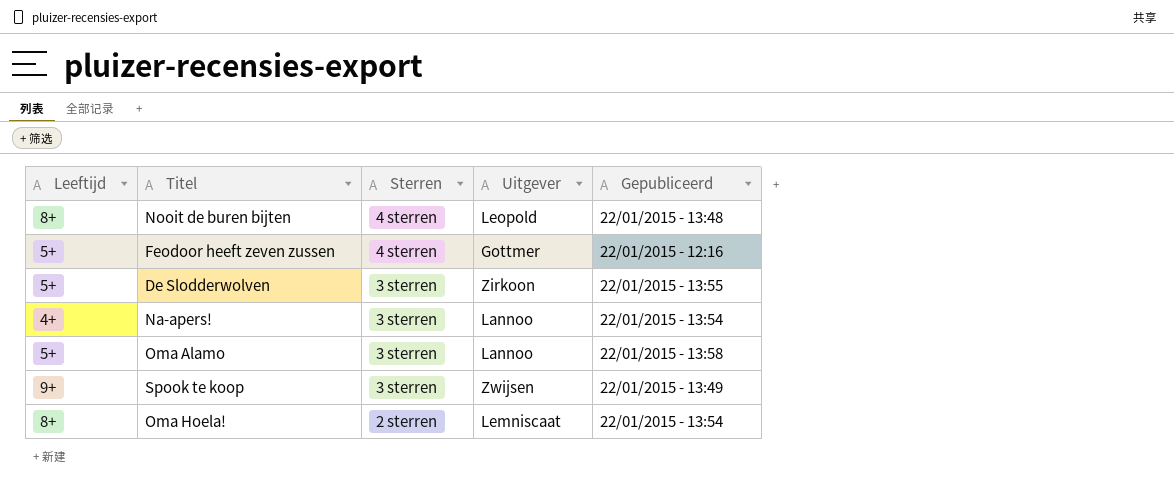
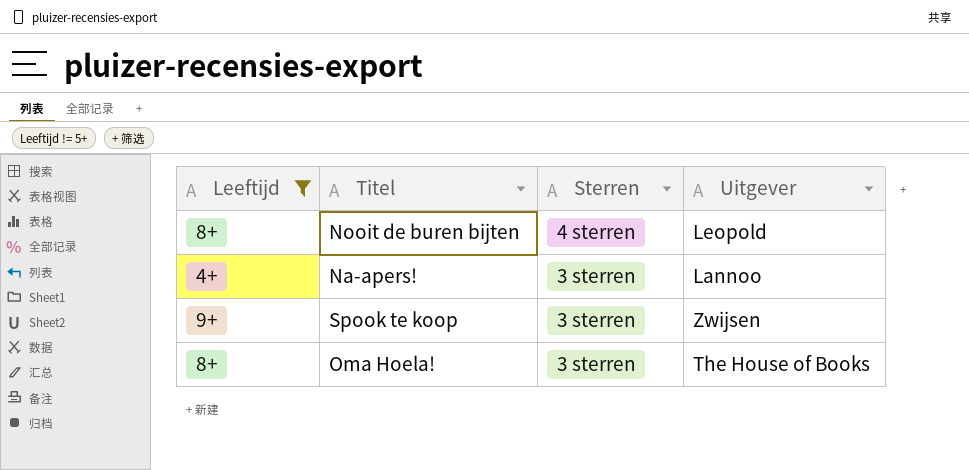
filter: none -> Leeftijd != 5+
column Gepubliceerd | position: 5 -> none
Oma Hoela! | Sterren: 2 sterren -> 3 sterren
Oma Hoela! | Uitgever: Lemniscaat -> The House of Books

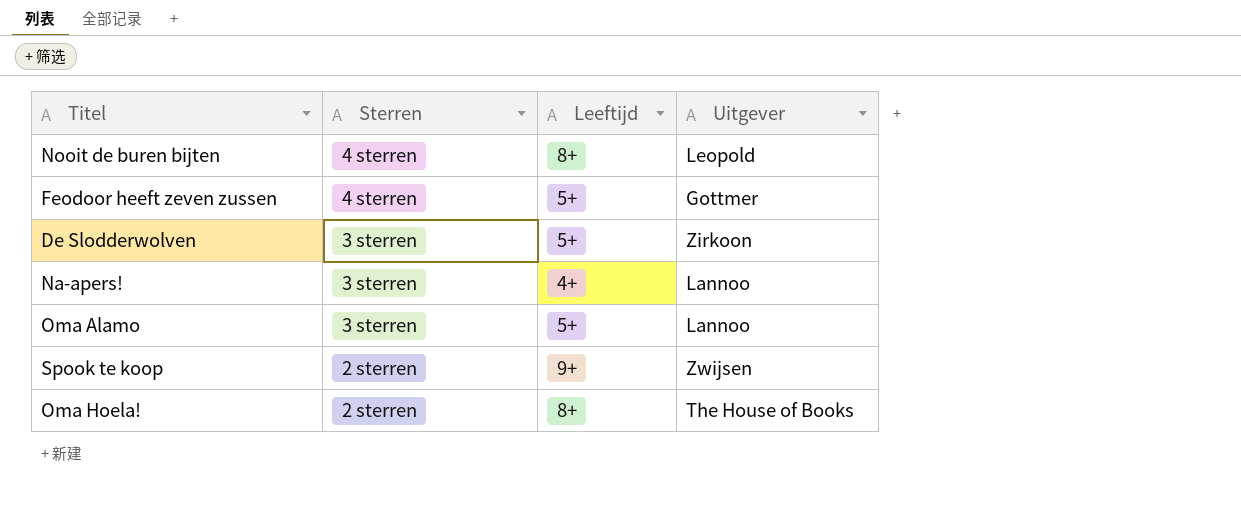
filter: Leeftijd != 5+ -> none
column Leeftijd | position: 1 -> 3
Spook te koop | Sterren: 3 sterren -> 2 sterren
Oma Hoela! | Sterren: 3 sterren -> 2 sterren

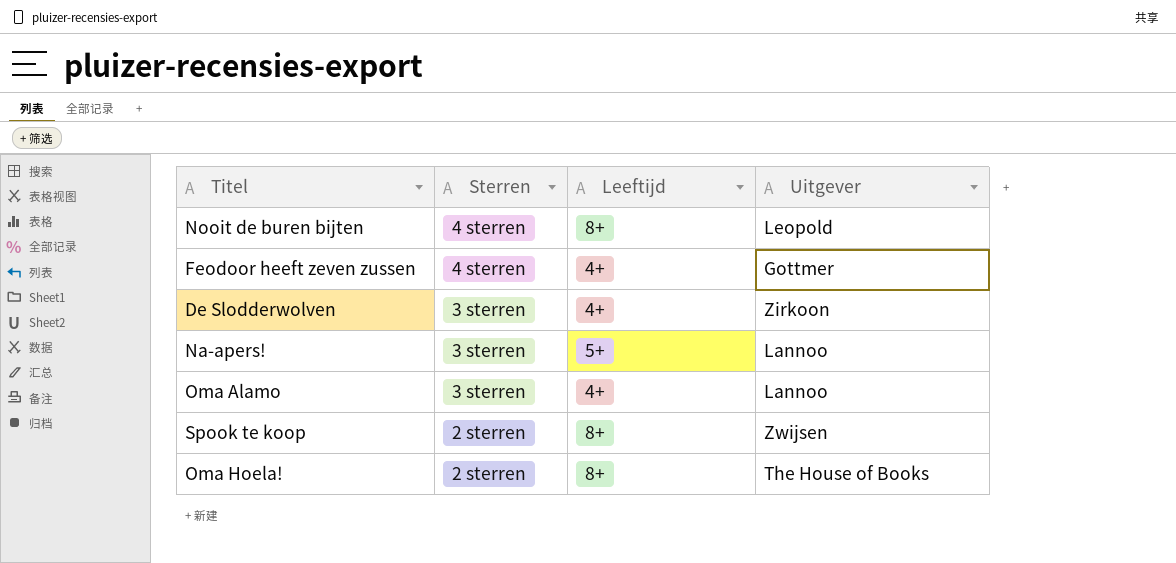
Feodoor heeft zeven zussen | Leeftijd: 5+ -> 4+
De Slodderwolven | Leeftijd: 5+ -> 4+
Na-apers! | Leeftijd: 4+ -> 5+
Oma Alamo | Leeftijd: 5+ -> 4+
Spook te koop | Leeftijd: 9+ -> 8+

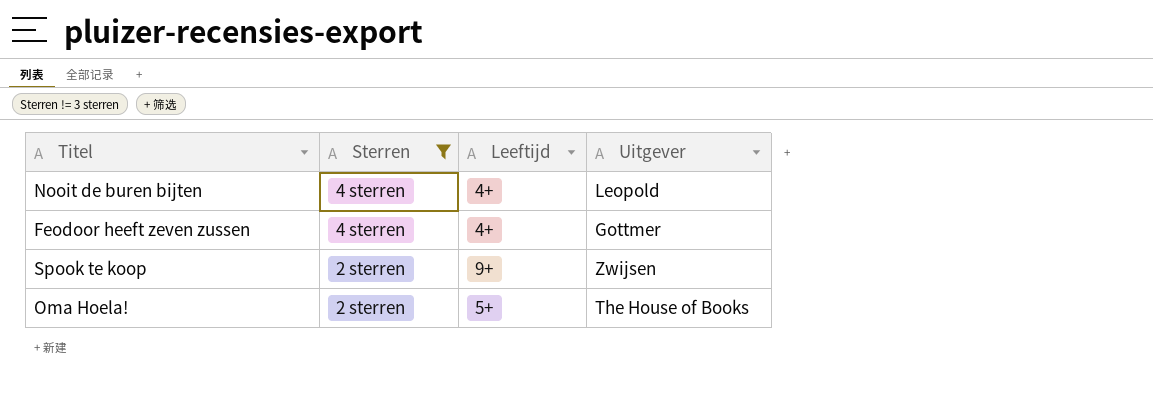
filter: none -> Sterren != 3 sterren
Nooit de buren bijten | Leeftijd: 8+ -> 4+
Spook te koop | Leeftijd: 8+ -> 9+
Oma Hoela! | Leeftijd: 8+ -> 5+

